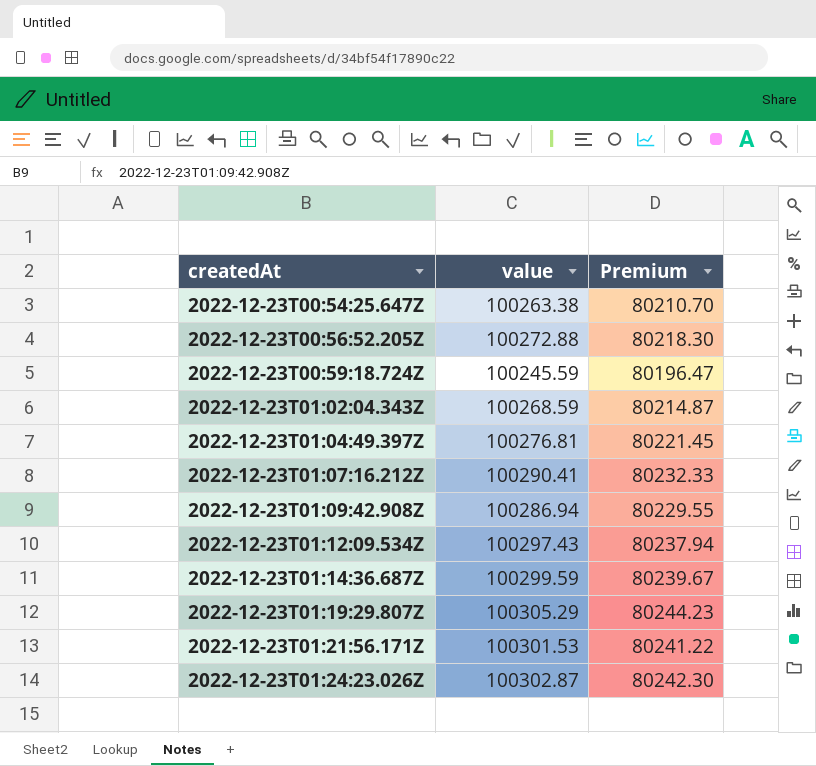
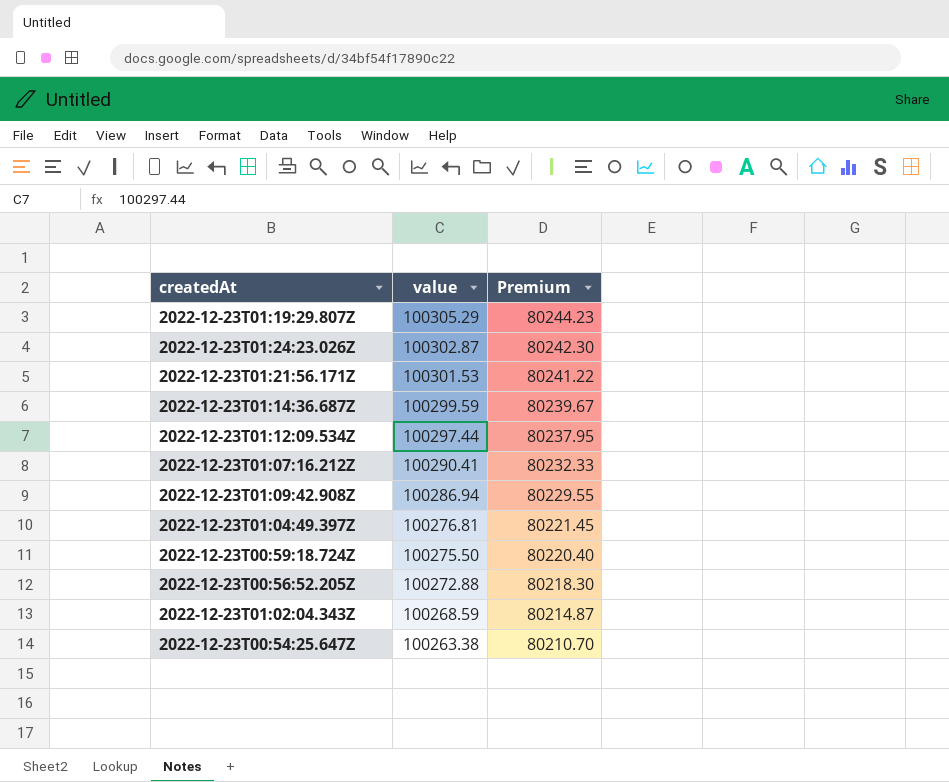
row order: createdAt ascending -> value descending
2022-12-23T01:12:09.534Z | value: 100297.43 -> 100297.44
2022-12-23T01:12:09.534Z | Premium: 80237.94 -> 80237.95
2022-12-23T00:59:18.724Z | value: 100245.59 -> 100275.50
2022-12-23T00:59:18.724Z | Premium: 80196.47 -> 80220.40

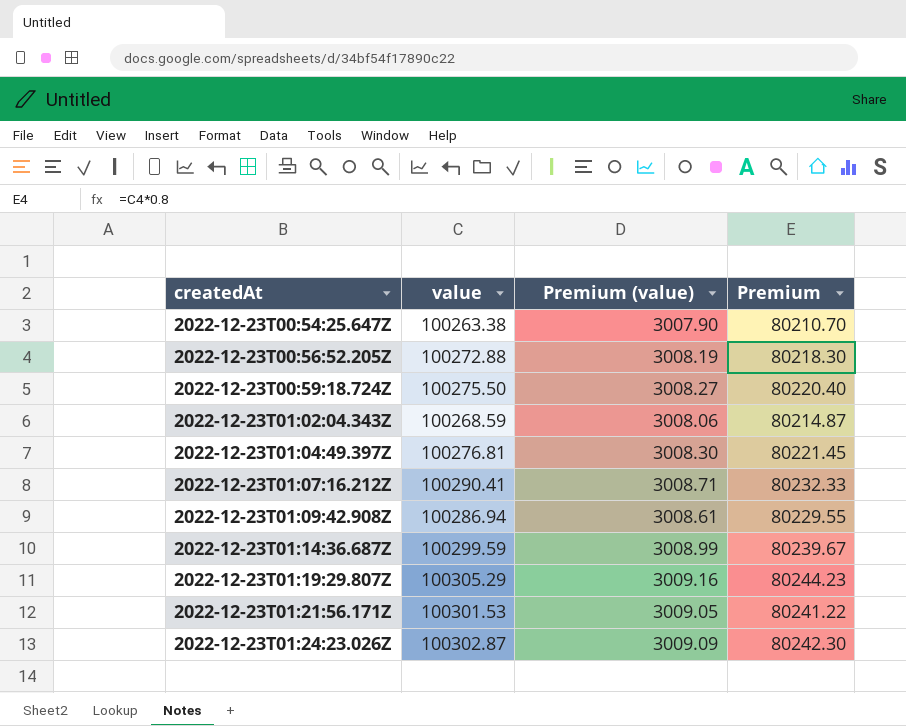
row order: value descending -> createdAt ascending
column Premium (value) | formula: none -> [value] * 0.03
row 2022-12-23T01:12:09.534Z: 100297.44 | 80237.95 -> none

